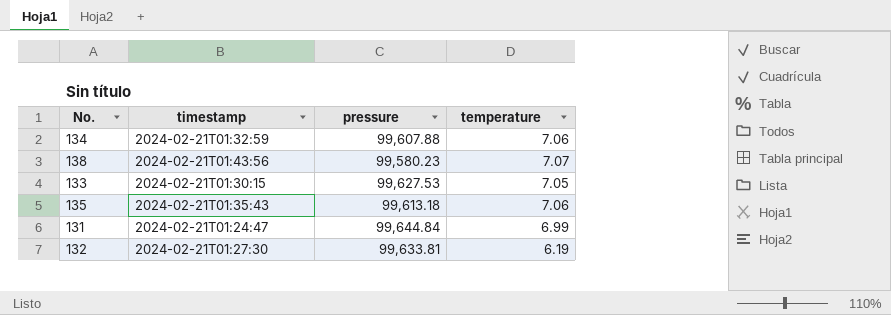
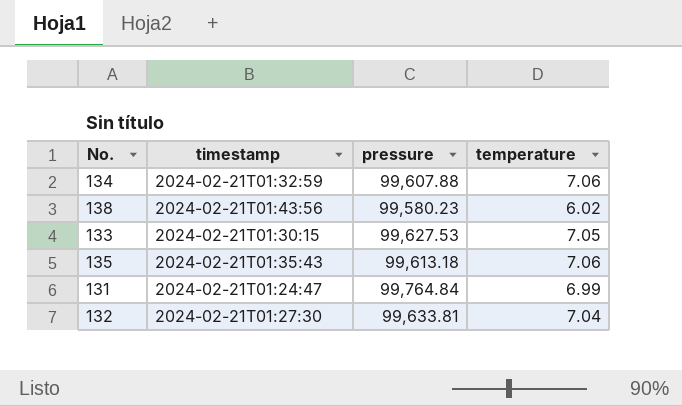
138 | temperature: 7.07 -> 6.02
131 | pressure: 99,644.84 -> 99,764.84
132 | temperature: 6.19 -> 7.04

